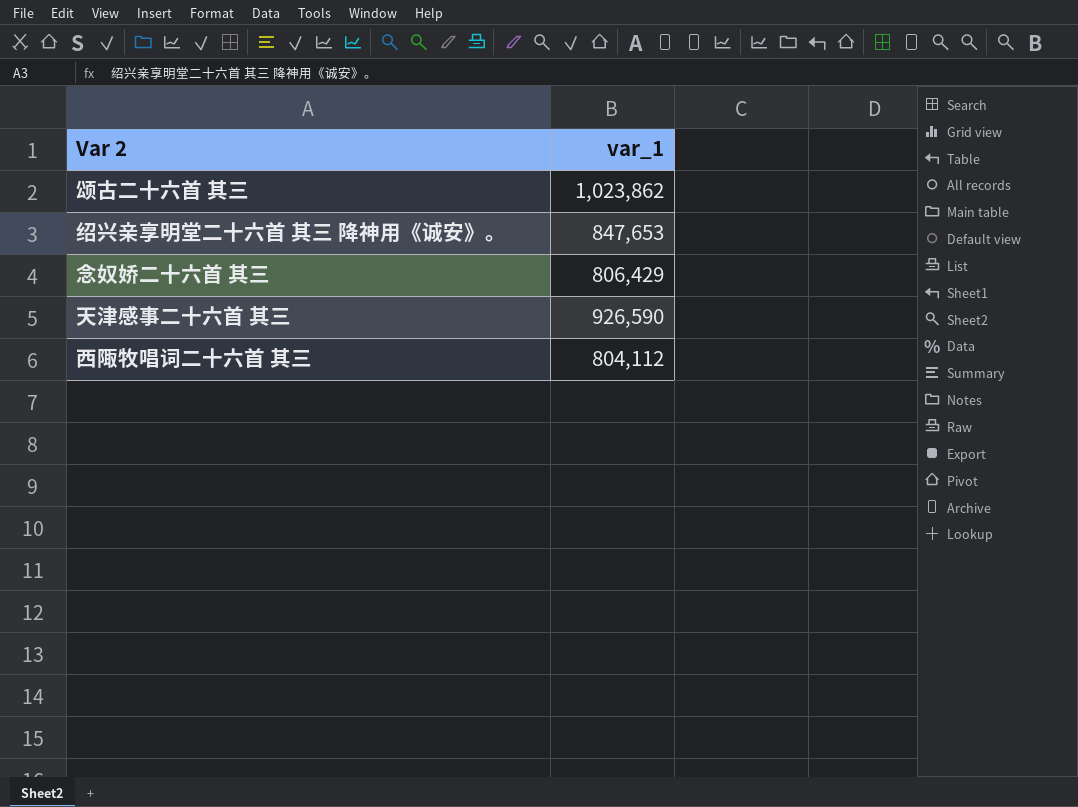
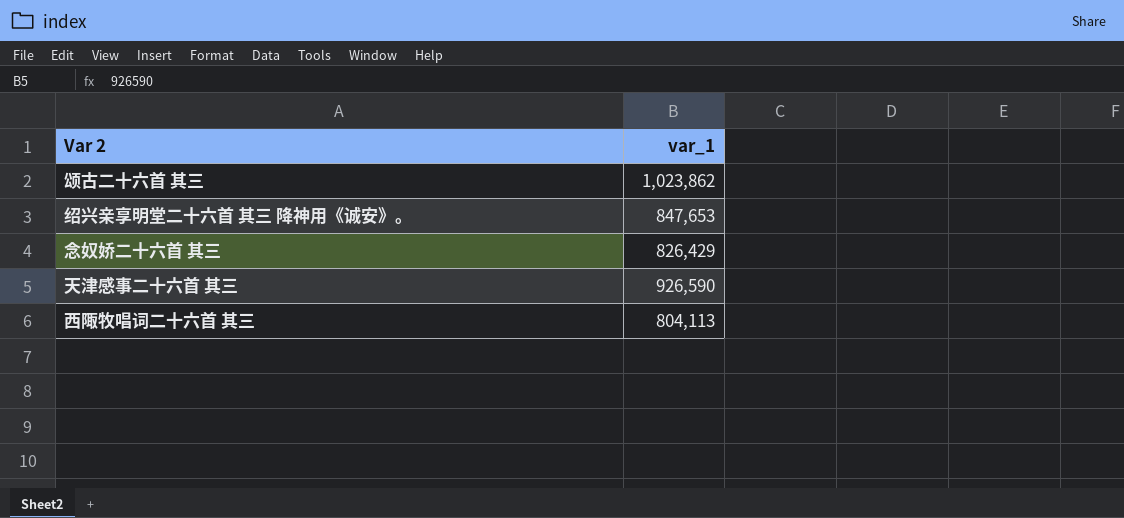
念奴娇二十六首 其三 | var_1: 806,429 -> 826,429
西陬牧唱词二十六首 其三 | var_1: 804,112 -> 804,113

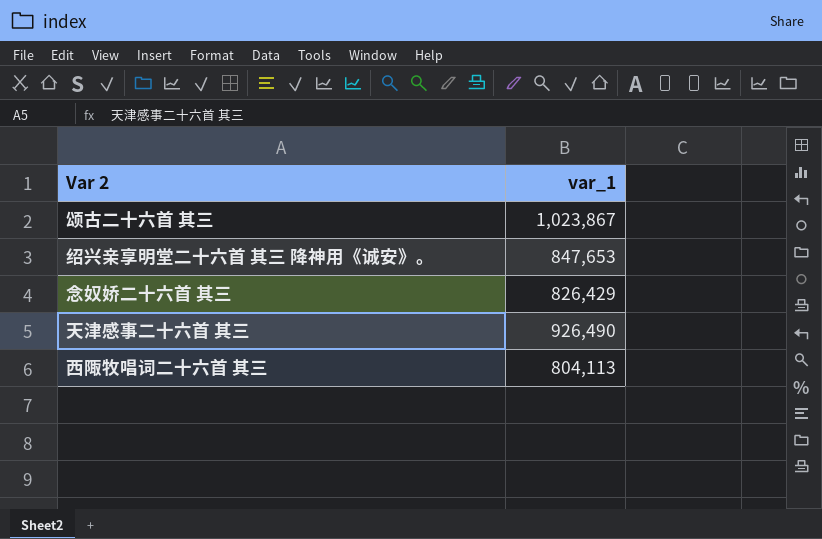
颂古二十六首 其三 | var_1: 1,023,862 -> 1,023,867
天津感事二十六首 其三 | var_1: 926,590 -> 926,490

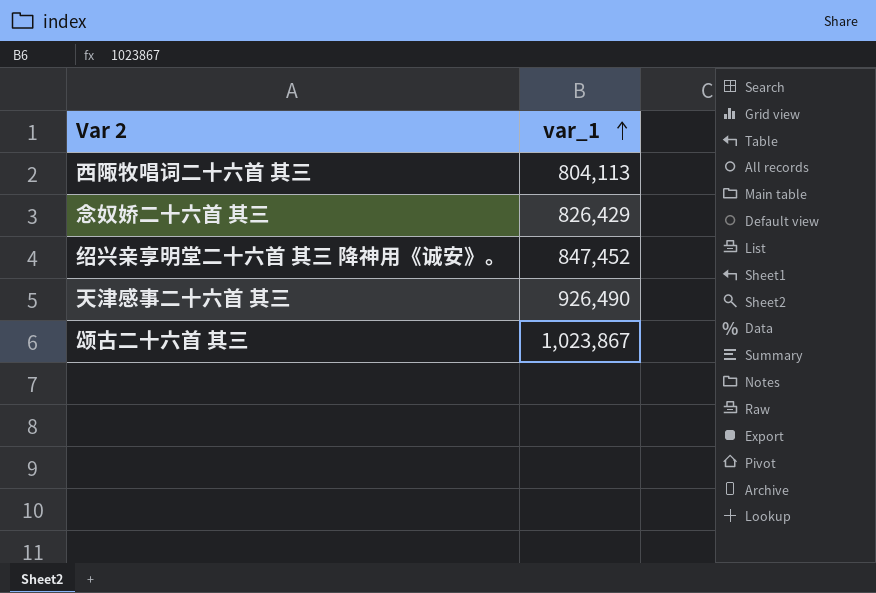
row order: none -> var_1 ascending
绍兴亲享明堂二十六首 其三 降神用《诚安》。 | var_1: 847,653 -> 847,452

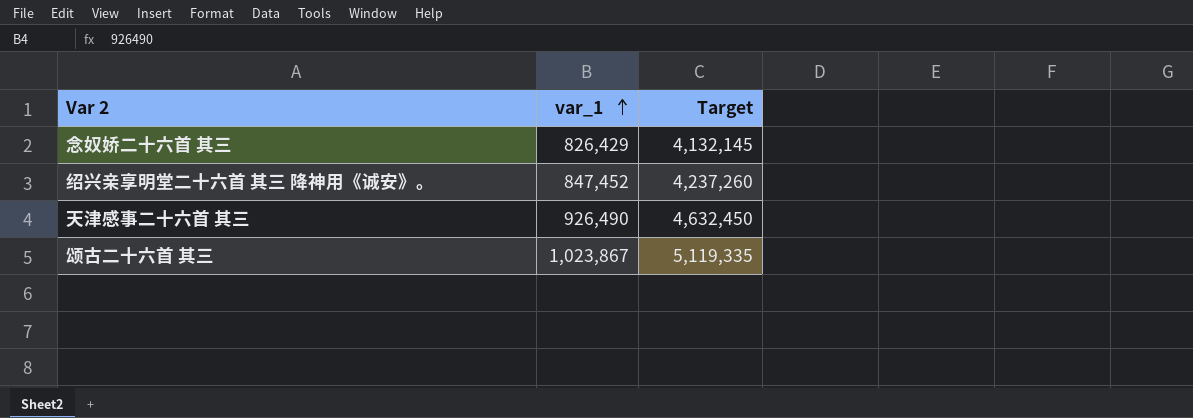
column Target | formula: none -> [var_1] * 5
row 西陬牧唱词二十六首 其三: 804,113 -> none

